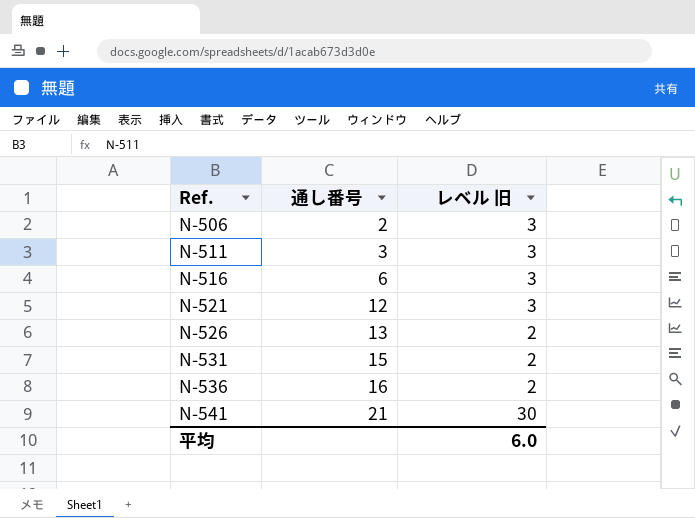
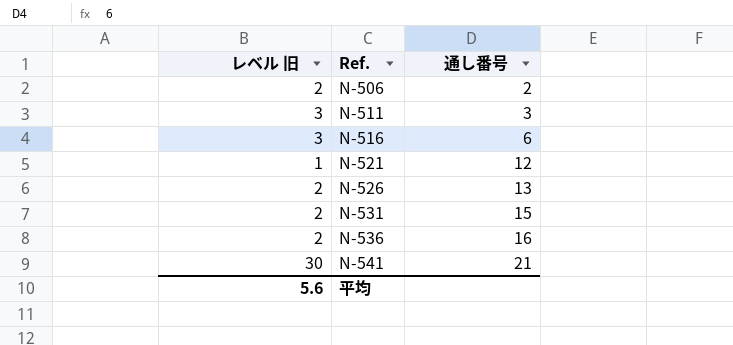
column レベル 旧 | position: 3 -> 1
N-506 | レベル 旧: 3 -> 2
N-521 | レベル 旧: 3 -> 1
平均 | レベル 旧: 6.0 -> 5.6

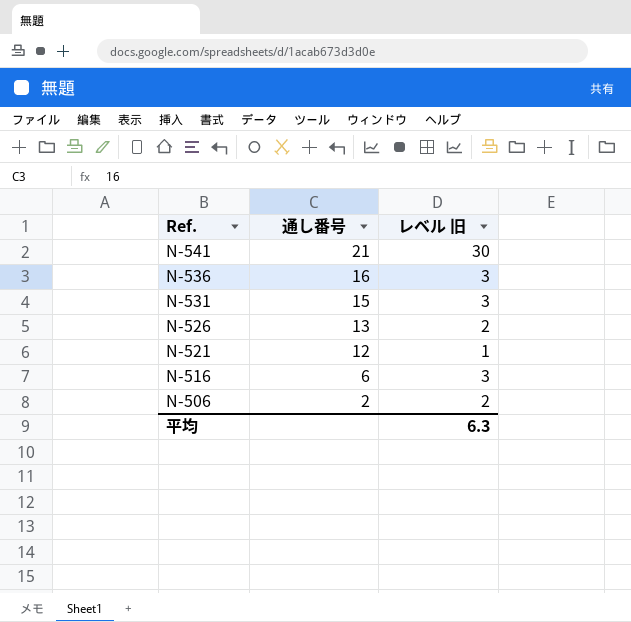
row order: Ref. ascending -> Ref. descending
column レベル 旧 | position: 1 -> 3
row N-511: 3 | 3 -> none
N-536 | レベル 旧: 2 -> 3
N-531 | レベル 旧: 2 -> 3
平均 | レベル 旧: 5.6 -> 6.3

